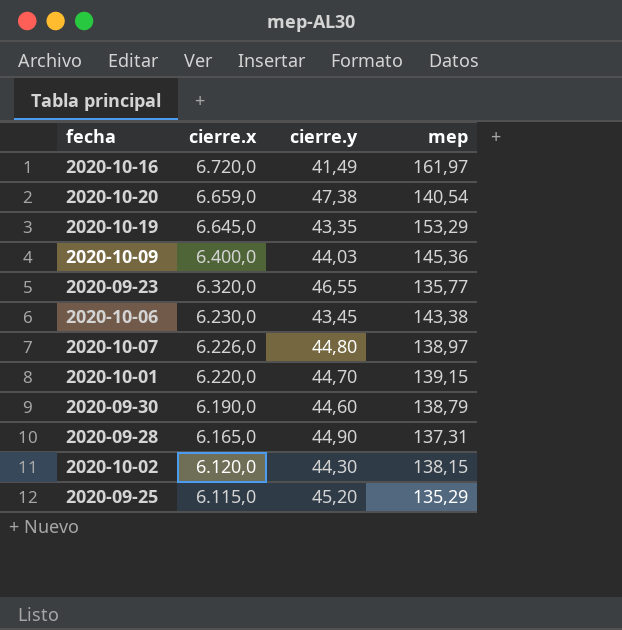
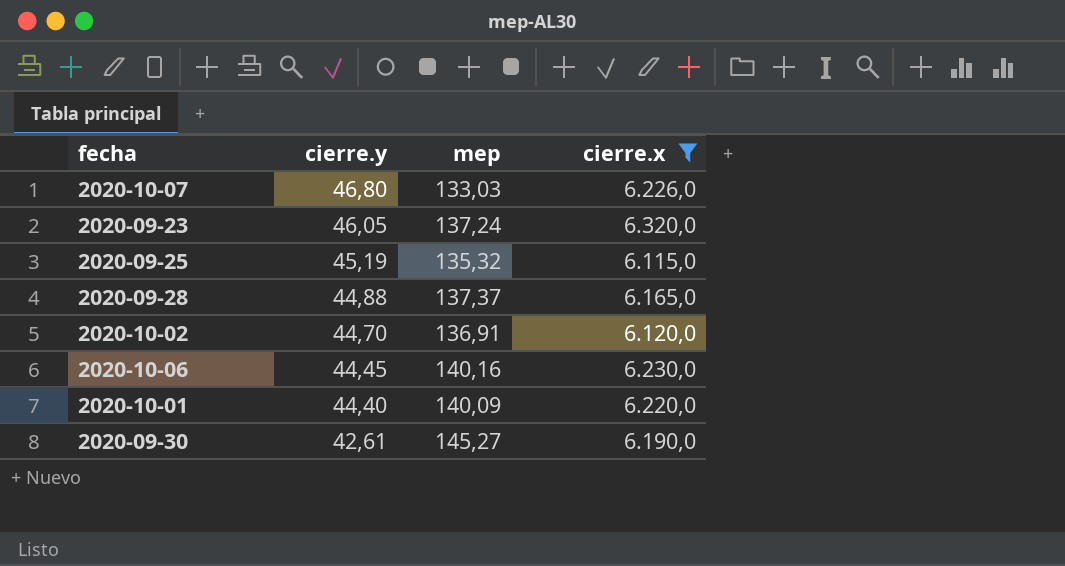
filter: none -> cierre.x <= 6.320,0
row order: cierre.x descending -> cierre.y descending
column cierre.x | position: 2 -> 4
2020-10-07 | cierre.y: 44,80 -> 46,80
2020-10-07 | mep: 138,97 -> 133,03
2020-09-23 | cierre.y: 46,55 -> 46,05
2020-09-23 | mep: 135,77 -> 137,24
2020-09-25 | cierre.y: 45,20 -> 45,19
2020-09-25 | mep: 135,29 -> 135,32
2020-09-28 | cierre.y: 44,90 -> 44,88
2020-09-28 | mep: 137,31 -> 137,37
2020-10-02 | cierre.y: 44,30 -> 44,70
2020-10-02 | mep: 138,15 -> 136,91
2020-10-06 | cierre.y: 43,45 -> 44,45
2020-10-06 | mep: 143,38 -> 140,16
2020-10-01 | cierre.y: 44,70 -> 44,40
2020-10-01 | mep: 139,15 -> 140,09
2020-09-30 | cierre.y: 44,60 -> 42,61
2020-09-30 | mep: 138,79 -> 145,27

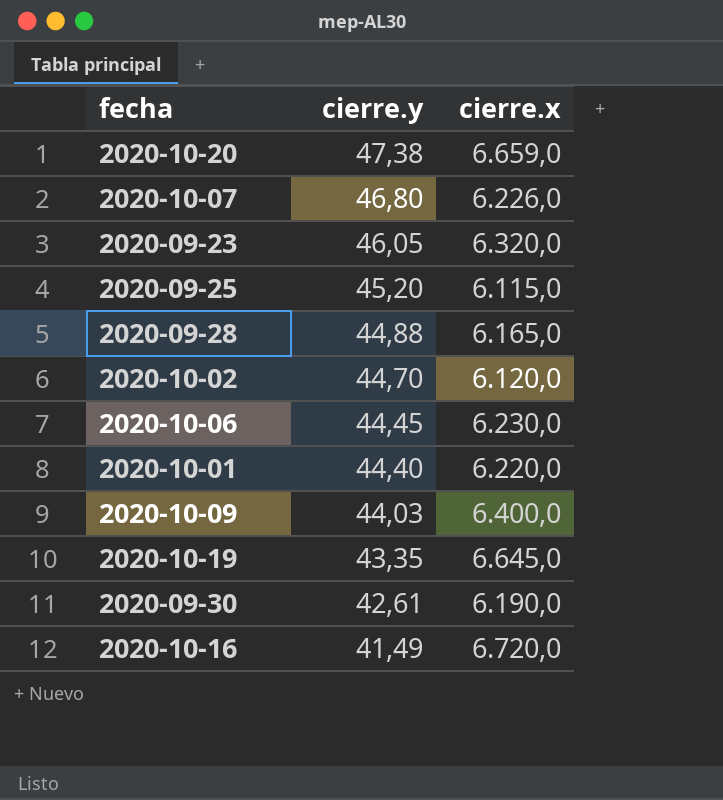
filter: cierre.x <= 6.320,0 -> none
column mep | formula: [cierre.x] / [cierre.y] -> none
2020-09-25 | cierre.y: 45,19 -> 45,20

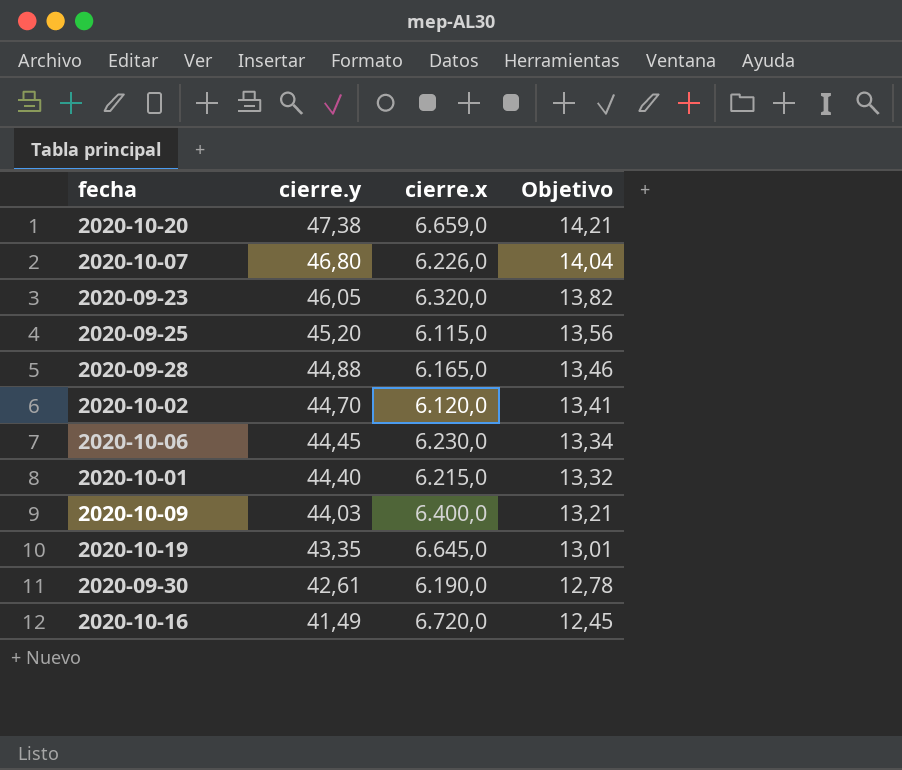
column Objetivo | formula: none -> [cierre.y] * 0,3
2020-10-01 | cierre.x: 6.220,0 -> 6.215,0

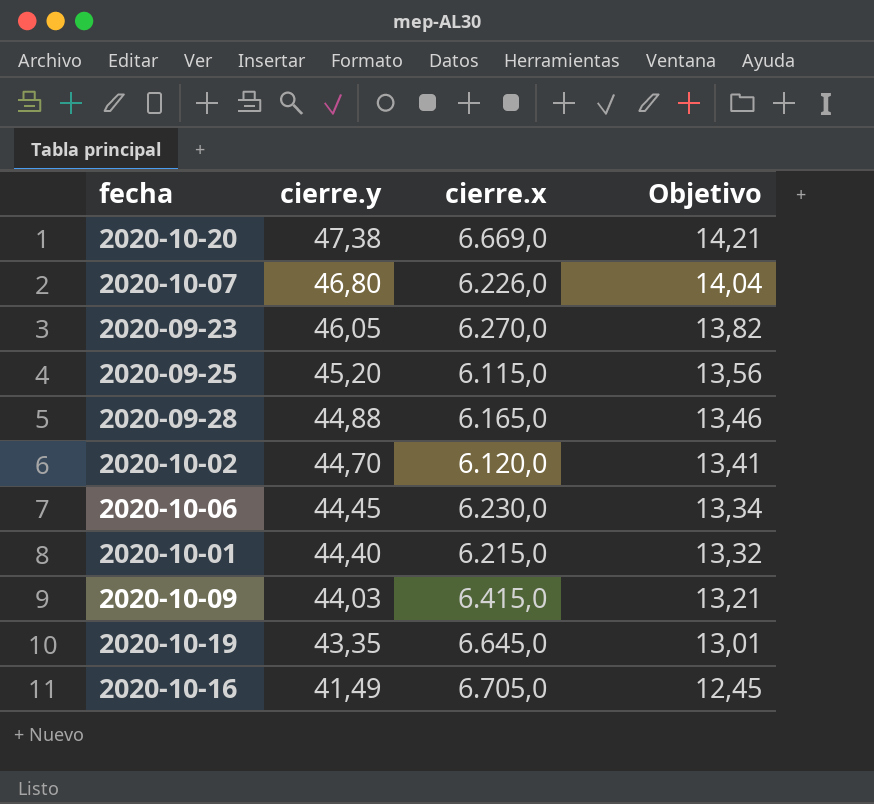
row 2020-09-30: 42,61 | 6.190,0 | 12,78 -> none
2020-10-20 | cierre.x: 6.659,0 -> 6.669,0
2020-09-23 | cierre.x: 6.320,0 -> 6.270,0
2020-10-09 | cierre.x: 6.400,0 -> 6.415,0
2020-10-16 | cierre.x: 6.720,0 -> 6.705,0

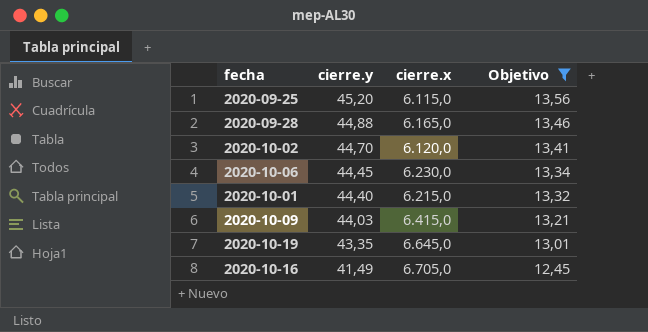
filter: none -> Objetivo <= 13,56

